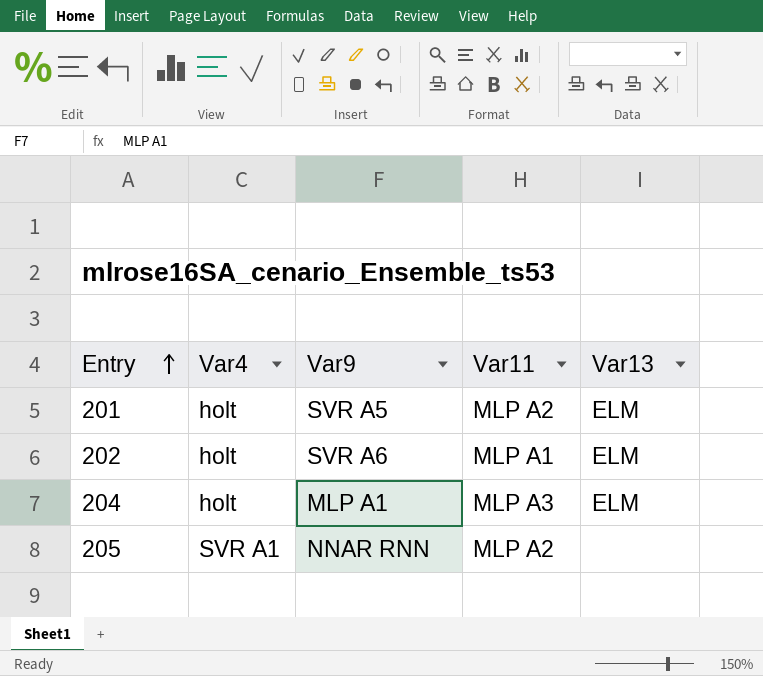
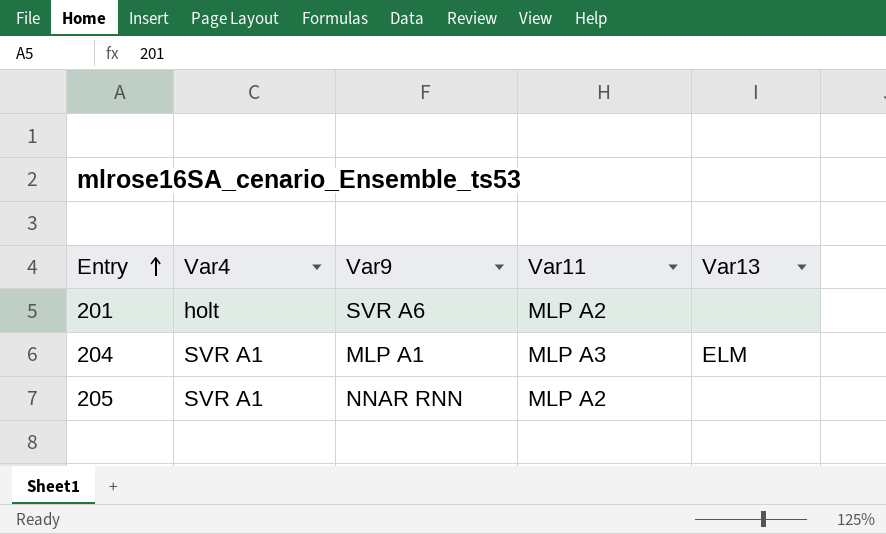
row 202: holt | SVR A6 | MLP A1 | ELM -> none
201 | Var9: SVR A5 -> SVR A6
201 | Var13: ELM -> none
204 | Var4: holt -> SVR A1

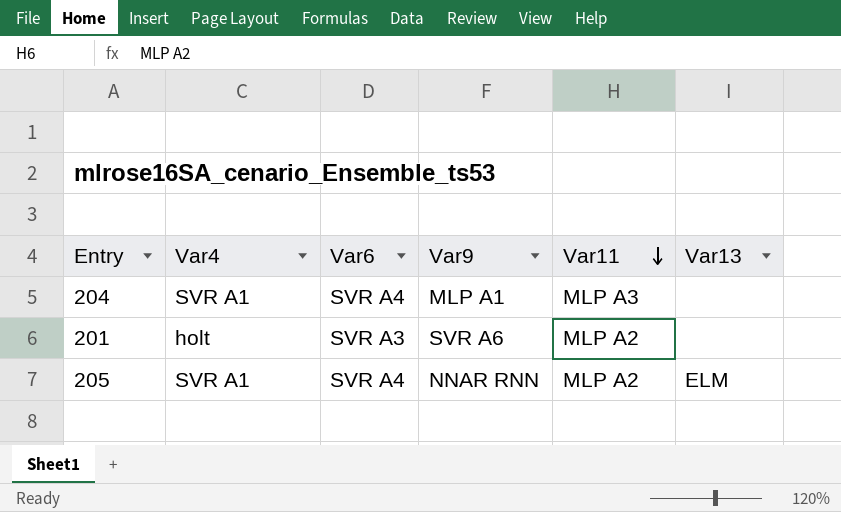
row order: Entry ascending -> Var11 descending
column Var6 | position: none -> 3
204 | Var13: ELM -> none
205 | Var13: none -> ELM

